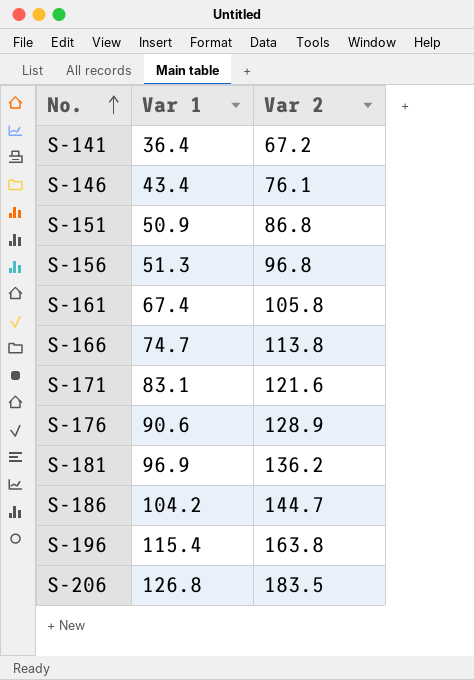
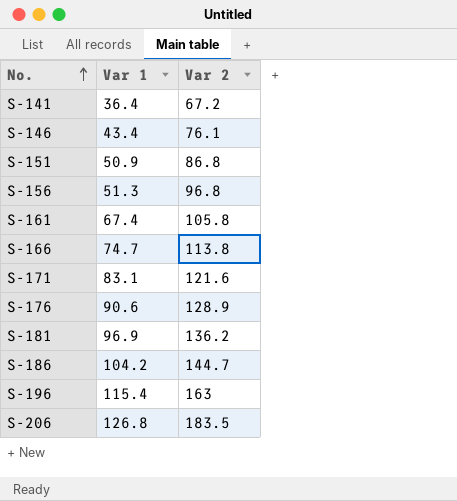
S-196 | Var 2: 163.8 -> 163

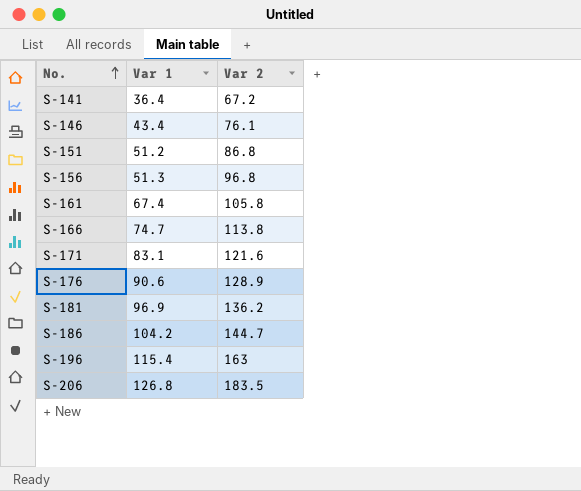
S-151 | Var 1: 50.9 -> 51.2

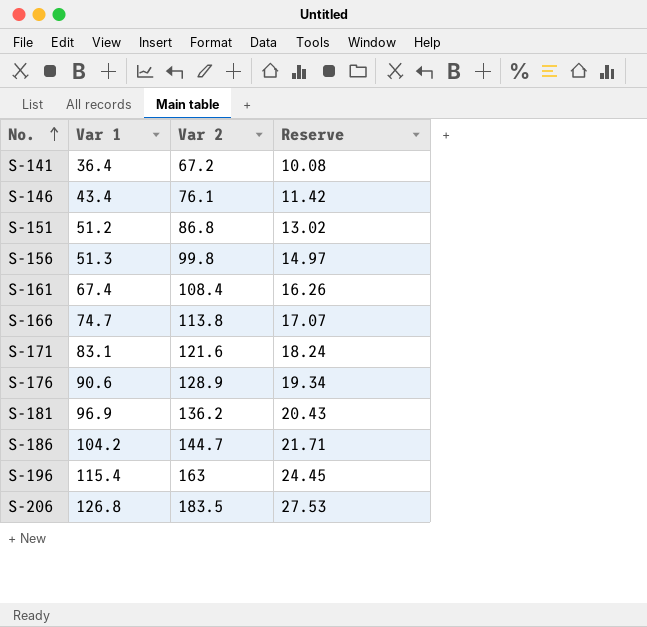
column Reserve | formula: none -> [Var 2] * 0.15
S-156 | Var 2: 96.8 -> 99.8
S-161 | Var 2: 105.8 -> 108.4

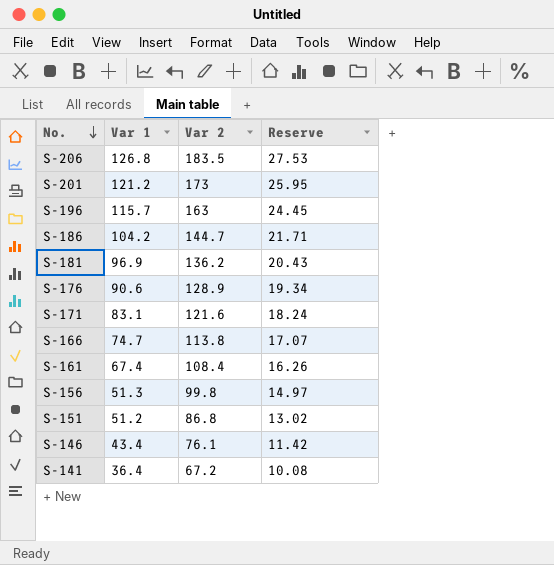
row order: No. ascending -> No. descending
row S-201: none -> 121.2 | 173 | 25.95
S-196 | Var 1: 115.4 -> 115.7

